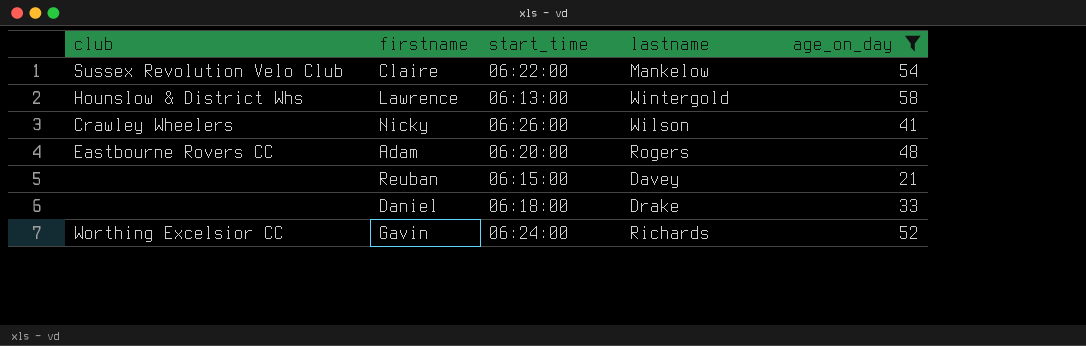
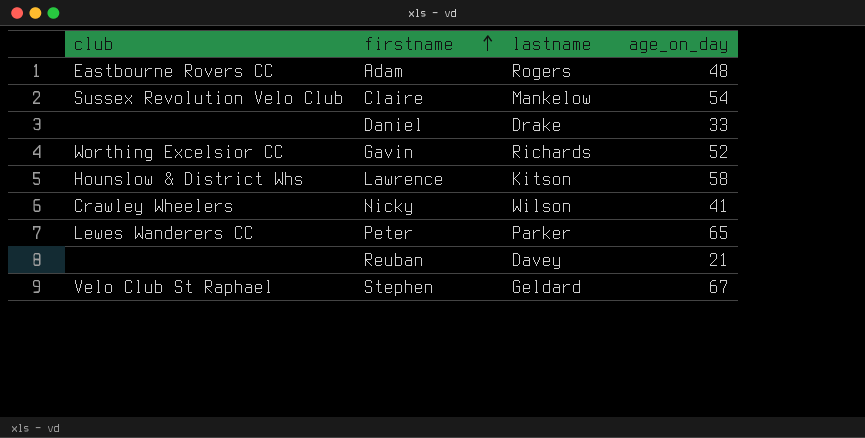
filter: age_on_day <= 58 -> none
row order: none -> firstname ascending
column start_time | position: 3 -> none
Lawrence | lastname: Wintergold -> Kitson

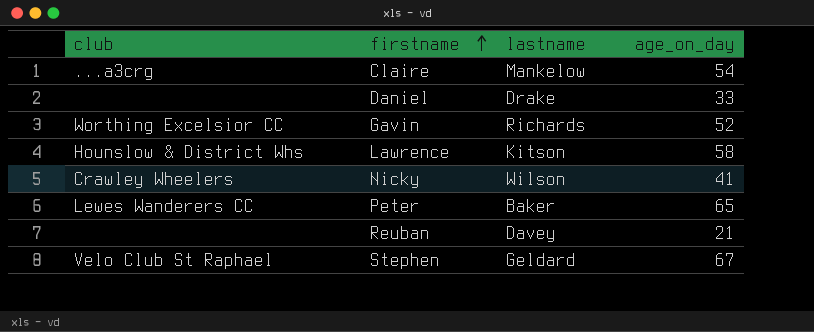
row Adam: Eastbourne Rovers CC | Rogers | 48 -> none
Claire | club: Sussex Revolution Velo Club -> ...a3crg
Peter | lastname: Parker -> Baker

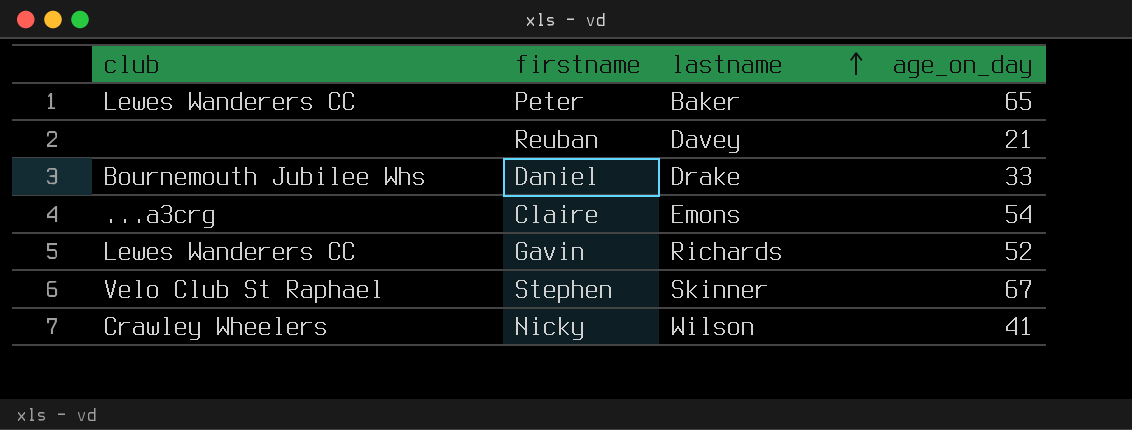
row order: firstname ascending -> lastname ascending
row Lawrence: Hounslow & District Whs | Kitson | 58 -> none
Daniel | club: none -> Bournemouth Jubilee Whs
Claire | lastname: Mankelow -> Emons
Gavin | club: Worthing Excelsior CC -> Lewes Wanderers CC
Stephen | lastname: Geldard -> Skinner

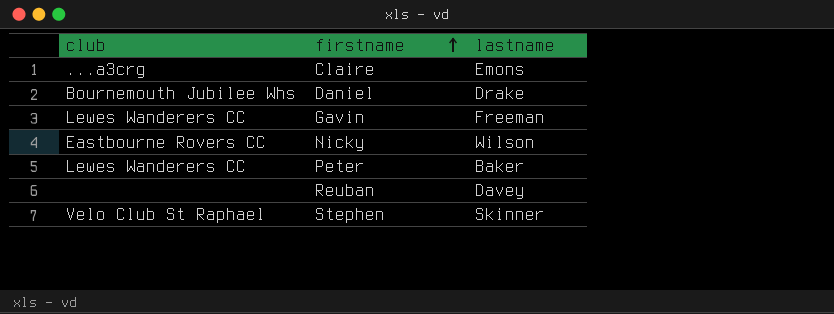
row order: lastname ascending -> firstname ascending
column age_on_day | position: 4 -> none
Gavin | lastname: Richards -> Freeman
Nicky | club: Crawley Wheelers -> Eastbourne Rovers CC

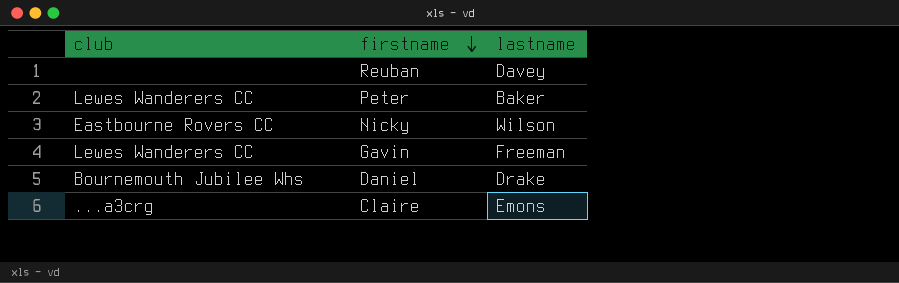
row order: firstname ascending -> firstname descending
row Stephen: Velo Club St Raphael | Skinner -> none

